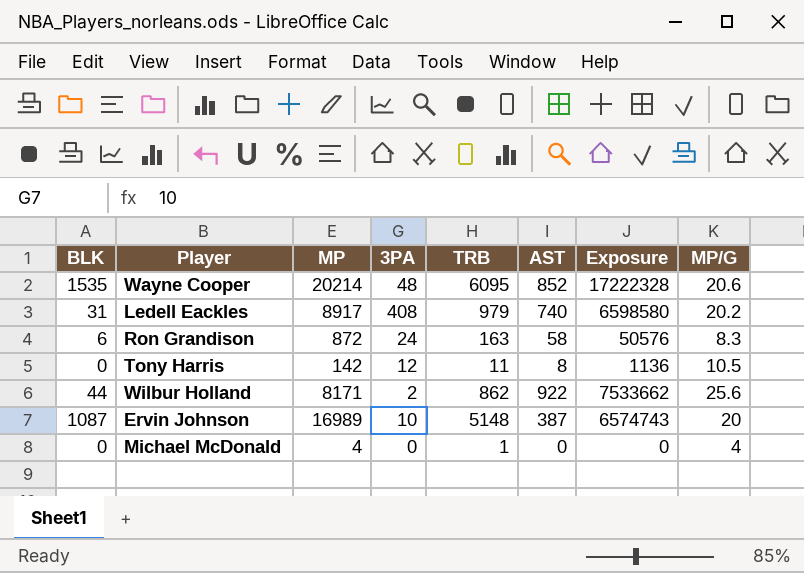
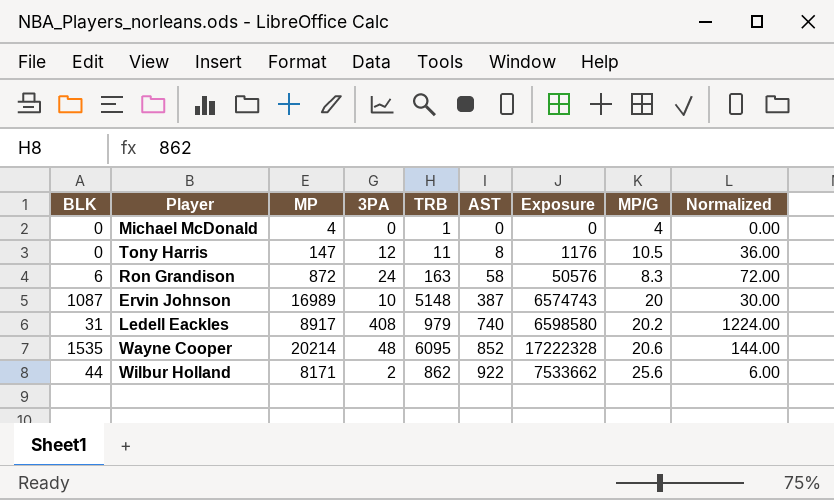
row order: none -> AST ascending
column Normalized | formula: none -> [3PA] * 3
Tony Harris | MP: 142 -> 147
Tony Harris | Exposure: 1136 -> 1176

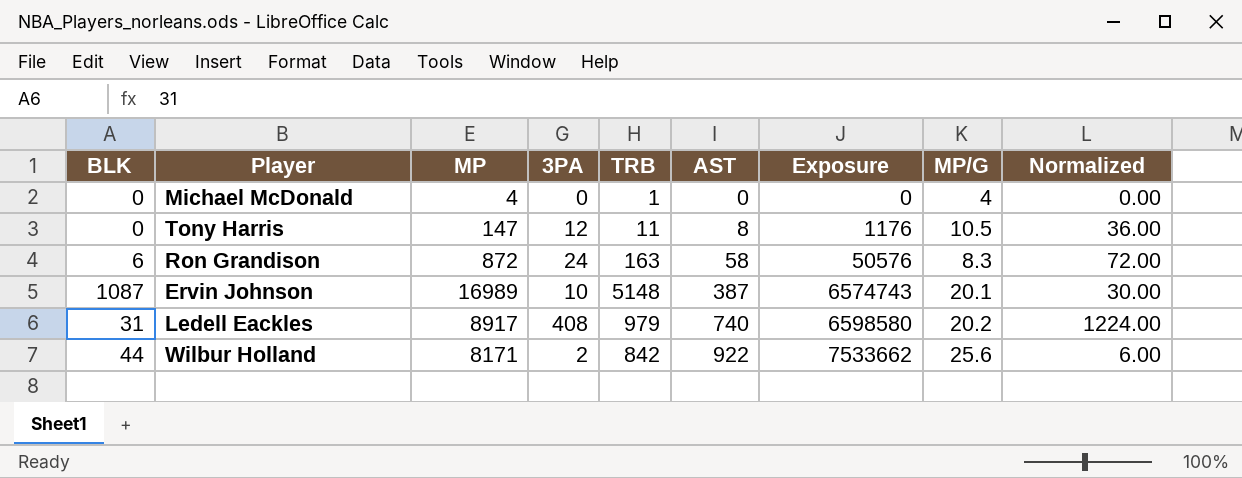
row Wayne Cooper: 1535 | 20214 | 48 | 6095 | 852 | 17222328 | 20.6 | 144.00 -> none
Ervin Johnson | MP/G: 20 -> 20.1
Wilbur Holland | TRB: 862 -> 842

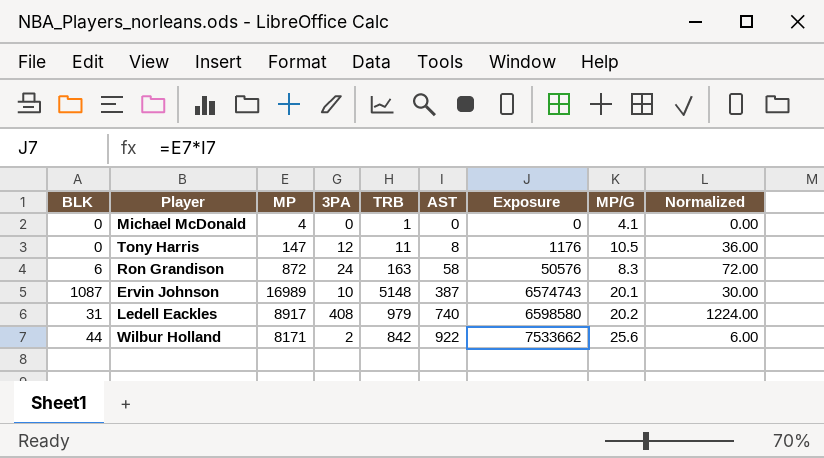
Michael McDonald | MP/G: 4 -> 4.1

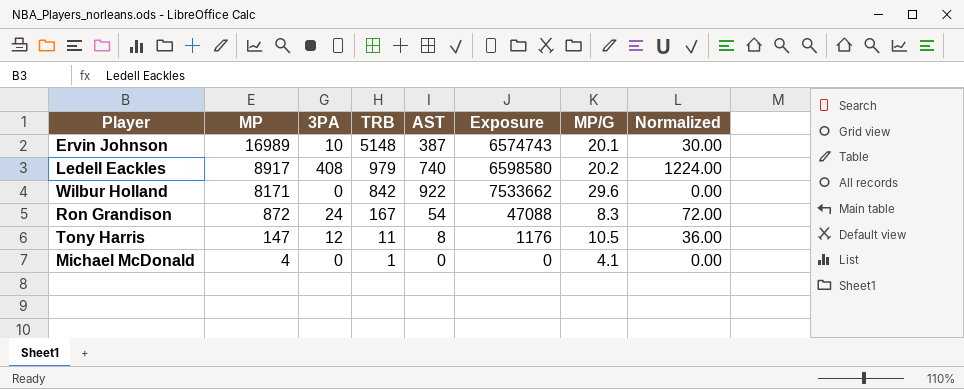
row order: AST ascending -> MP descending
column BLK | position: 1 -> none
Wilbur Holland | 3PA: 2 -> 0
Wilbur Holland | MP/G: 25.6 -> 29.6
Wilbur Holland | Normalized: 6.00 -> 0.00
Ron Grandison | TRB: 163 -> 167
Ron Grandison | AST: 58 -> 54
Ron Grandison | Exposure: 50576 -> 47088

